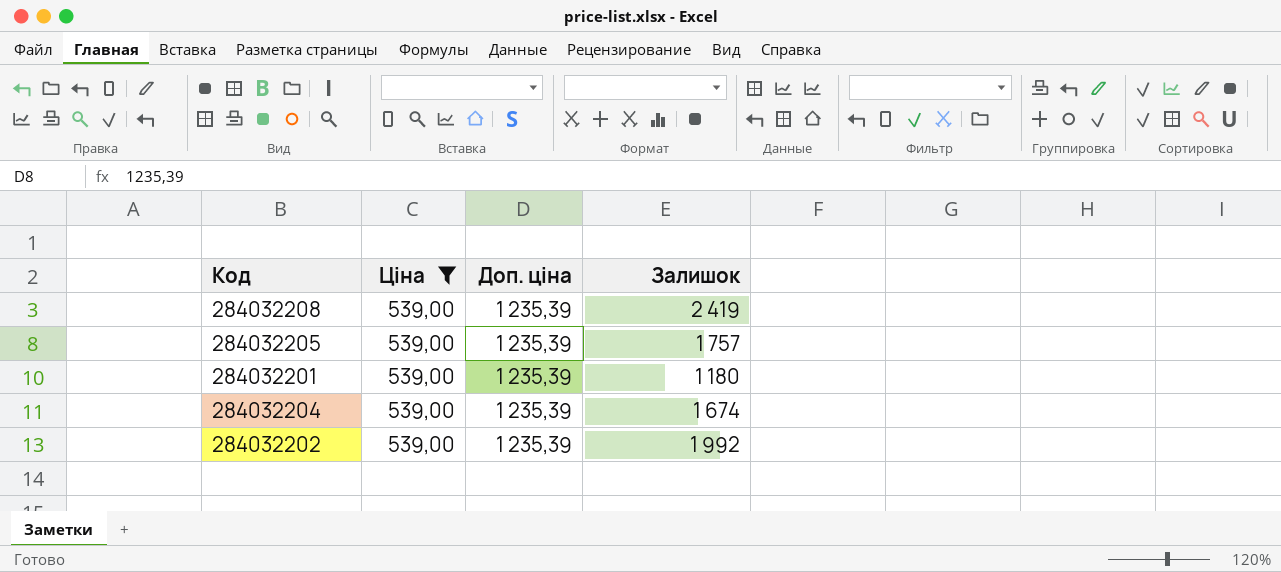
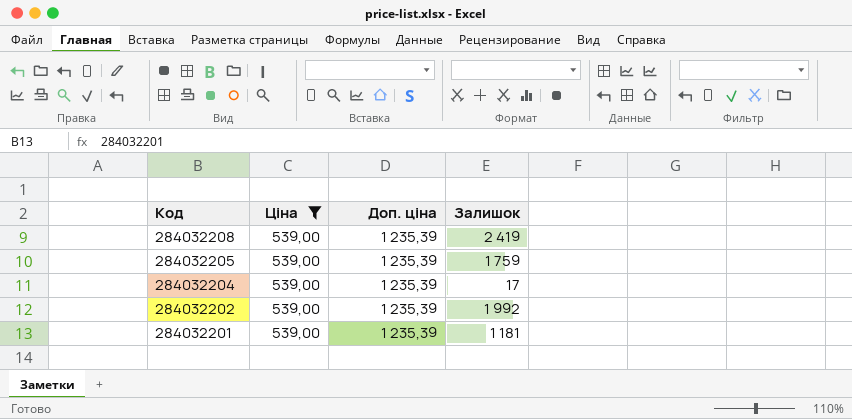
row order: none -> Код descending
284032205 | Залишок: 1 757 -> 1 759
284032204 | Залишок: 1 674 -> 17
284032201 | Залишок: 1 180 -> 1 181

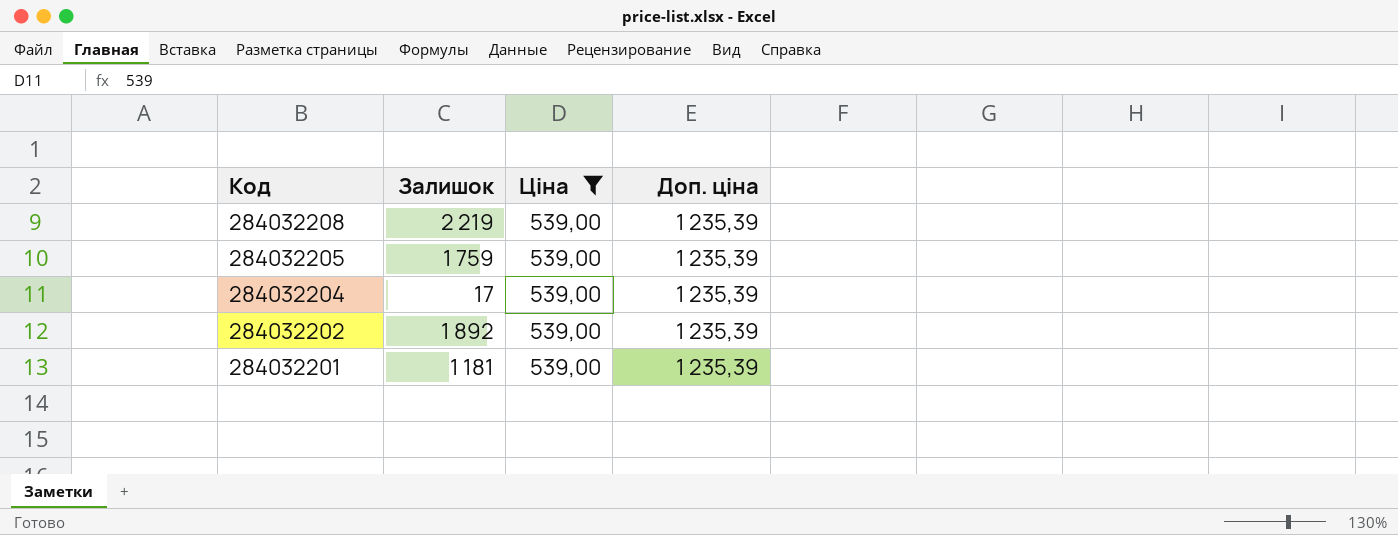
column Залишок | position: 4 -> 2
284032208 | Залишок: 2 419 -> 2 219
284032202 | Залишок: 1 992 -> 1 892

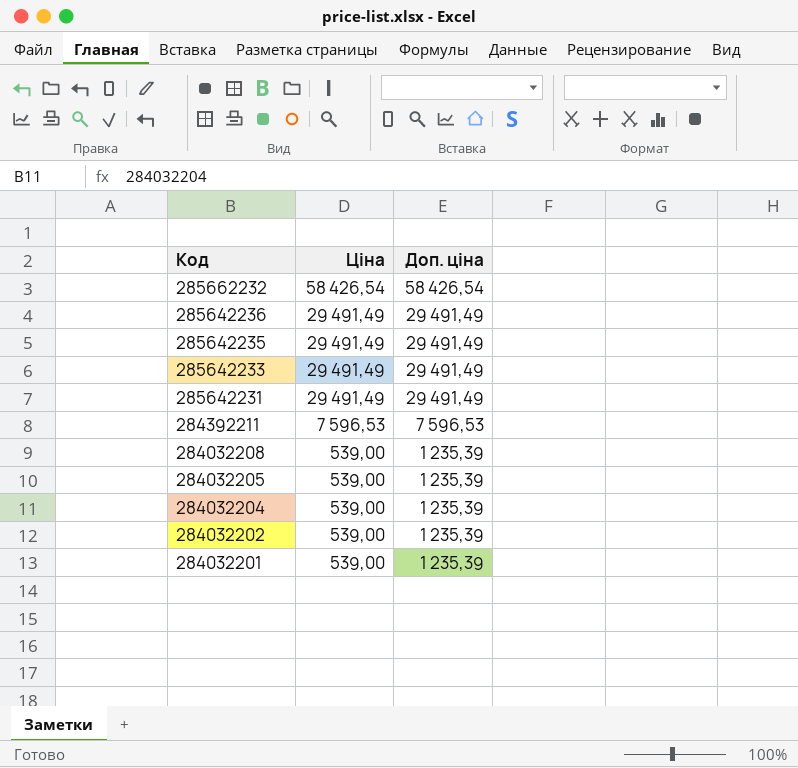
filter: Ціна = 539,00 -> none
column Залишок | position: 2 -> none

